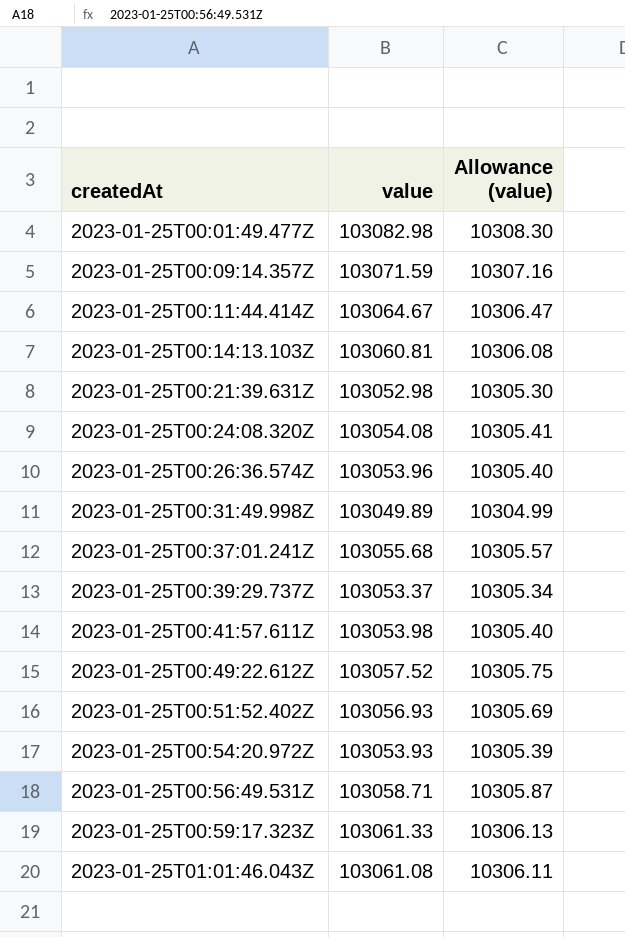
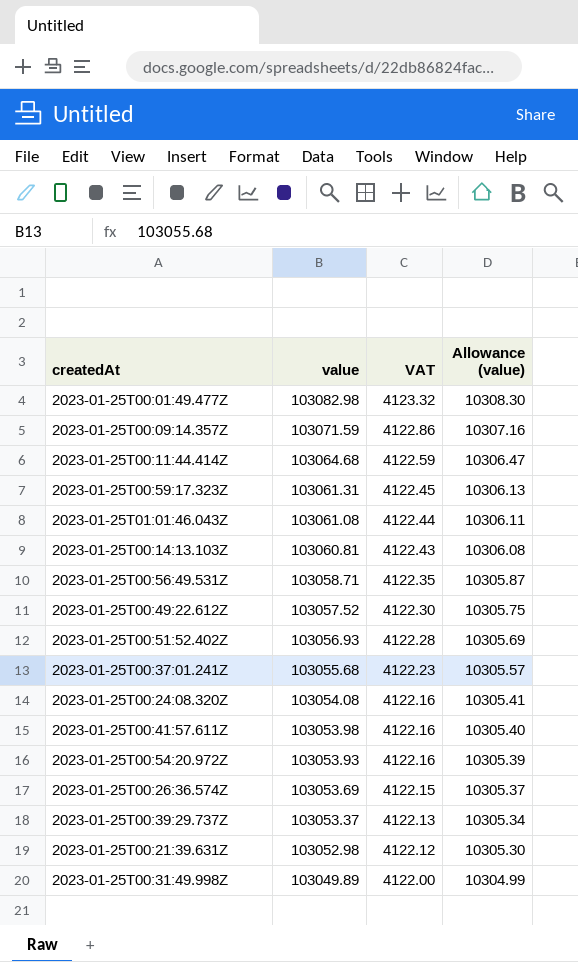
row order: createdAt ascending -> value descending
column VAT | formula: none -> [value] * 0.04
2023-01-25T00:11:44.414Z | value: 103064.67 -> 103064.68
2023-01-25T00:59:17.323Z | value: 103061.33 -> 103061.31
2023-01-25T00:26:36.574Z | value: 103053.96 -> 103053.69
2023-01-25T00:26:36.574Z | Allowance (value): 10305.40 -> 10305.37

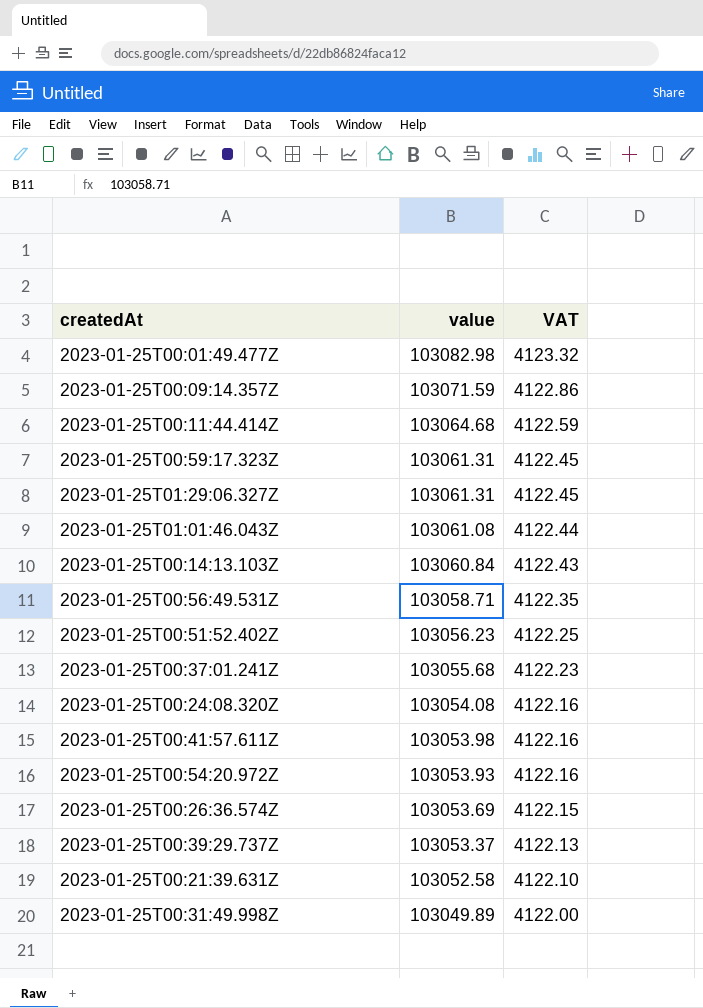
column Allowance (value) | formula: [value] * 0.1 -> none
row 2023-01-25T00:49:22.612Z: 103057.52 | 4122.30 | 10305.75 -> none
row 2023-01-25T01:29:06.327Z: none -> 103061.31 | 4122.45
2023-01-25T00:14:13.103Z | value: 103060.81 -> 103060.84
2023-01-25T00:51:52.402Z | value: 103056.93 -> 103056.23
2023-01-25T00:51:52.402Z | VAT: 4122.28 -> 4122.25
2023-01-25T00:21:39.631Z | value: 103052.98 -> 103052.58
2023-01-25T00:21:39.631Z | VAT: 4122.12 -> 4122.10

